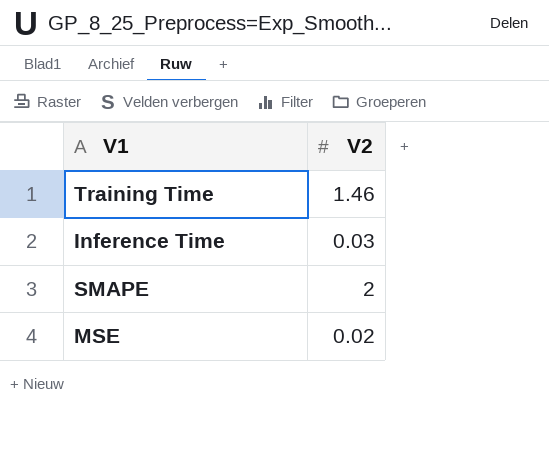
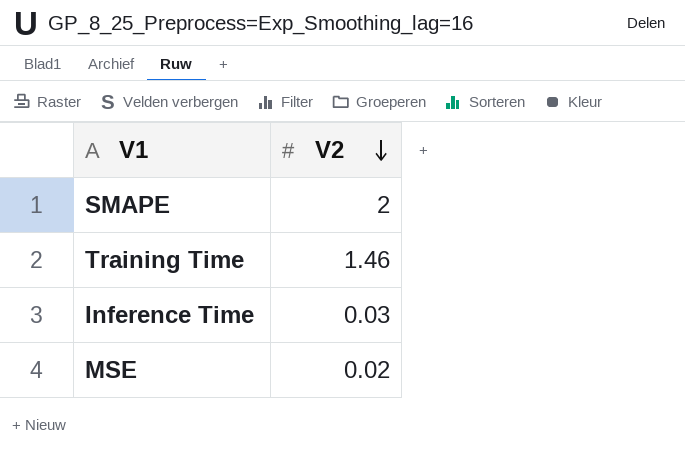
row order: none -> V2 descending

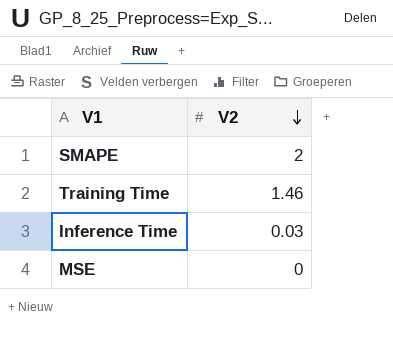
MSE | V2: 0.02 -> 0

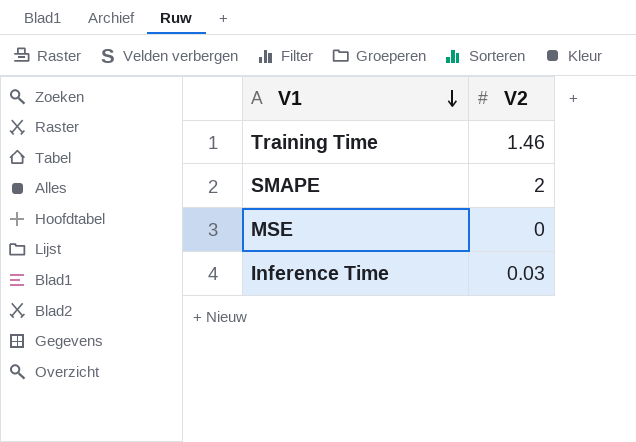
row order: V2 descending -> V1 descending

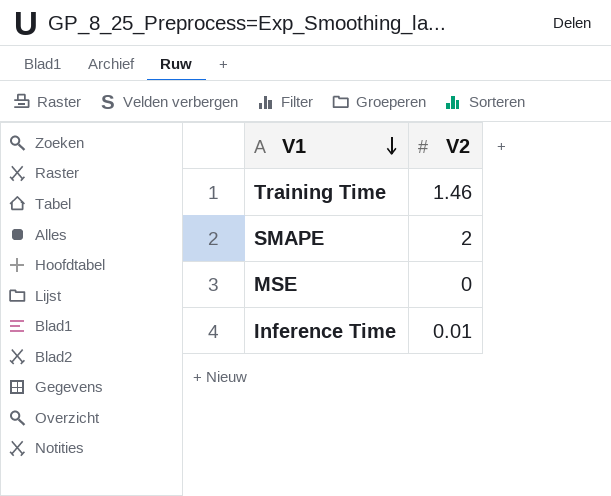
Inference Time | V2: 0.03 -> 0.01

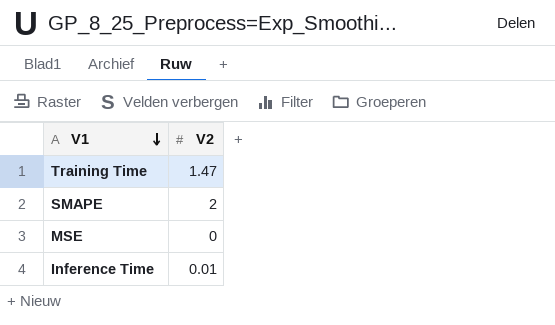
Training Time | V2: 1.46 -> 1.47

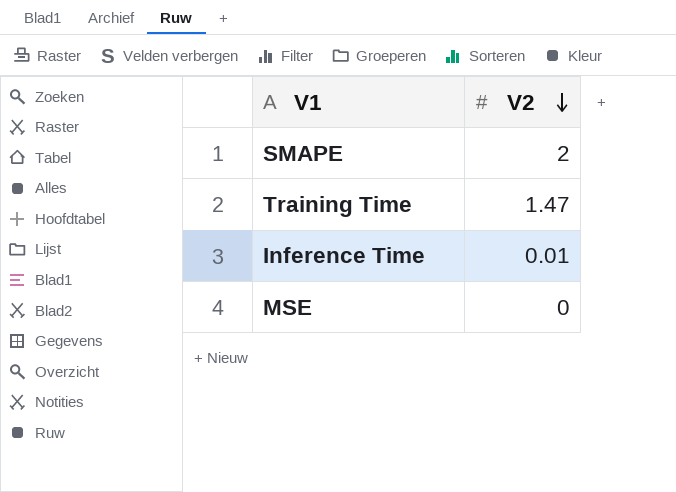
row order: V1 descending -> V2 descending

